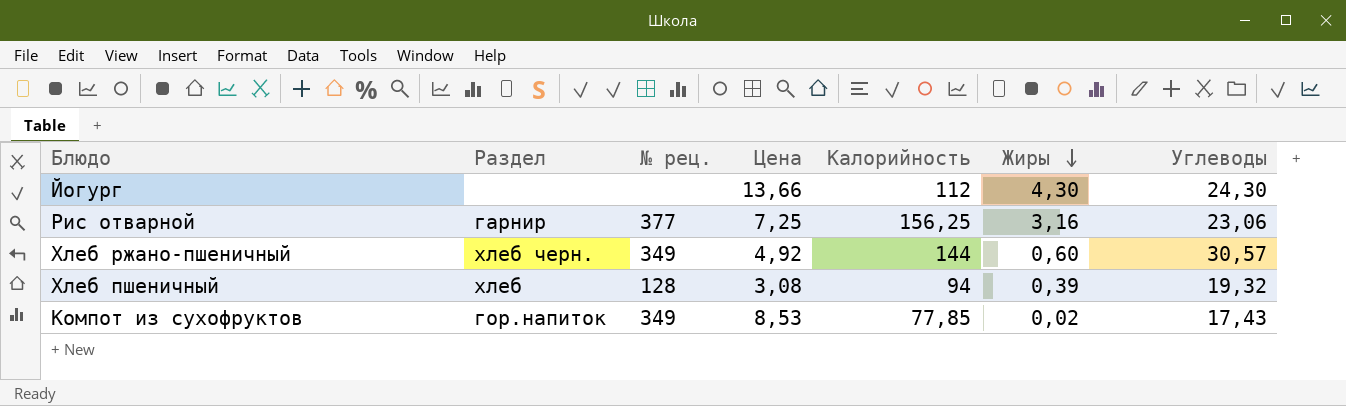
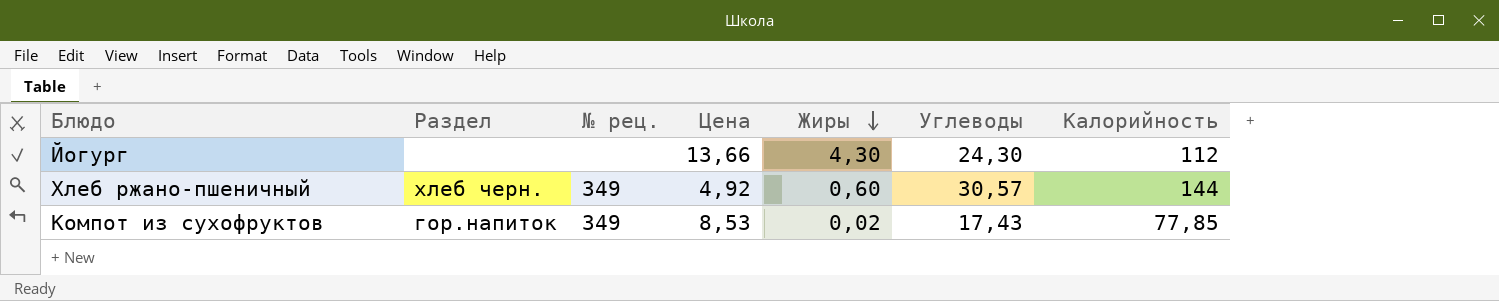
column Калорийность | position: 5 -> 7
row Рис отварной: гарнир | 377 | 7,25 | 156,25 | 3,16 | 23,06 -> none
row Хлеб пшеничный: хлеб | 128 | 3,08 | 94 | 0,39 | 19,32 -> none

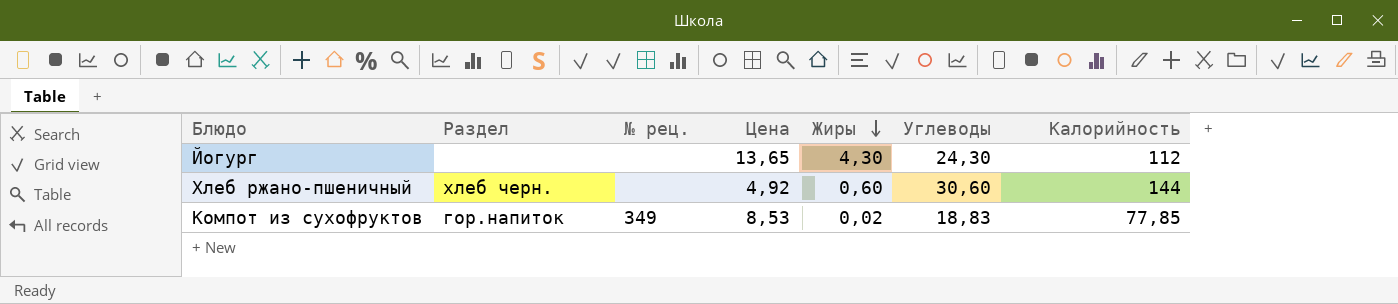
Йогург | Цена: 13,66 -> 13,65
Хлеб ржано-пшеничный | № рец.: 349 -> none
Хлеб ржано-пшеничный | Углеводы: 30,57 -> 30,60
Компот из сухофруктов | Углеводы: 17,43 -> 18,83

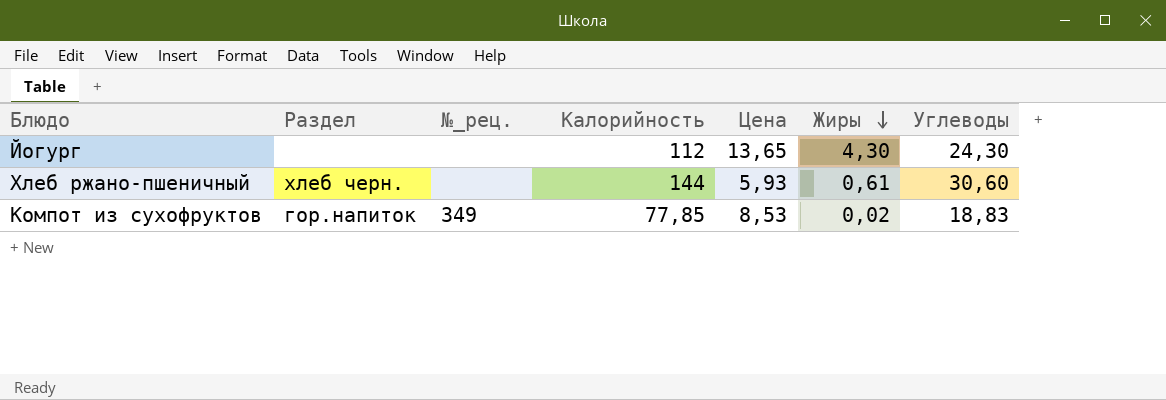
column name: № рец. -> №_рец.
column Калорийность | position: 7 -> 4
Хлеб ржано-пшеничный | Цена: 4,92 -> 5,93
Хлеб ржано-пшеничный | Жиры: 0,60 -> 0,61

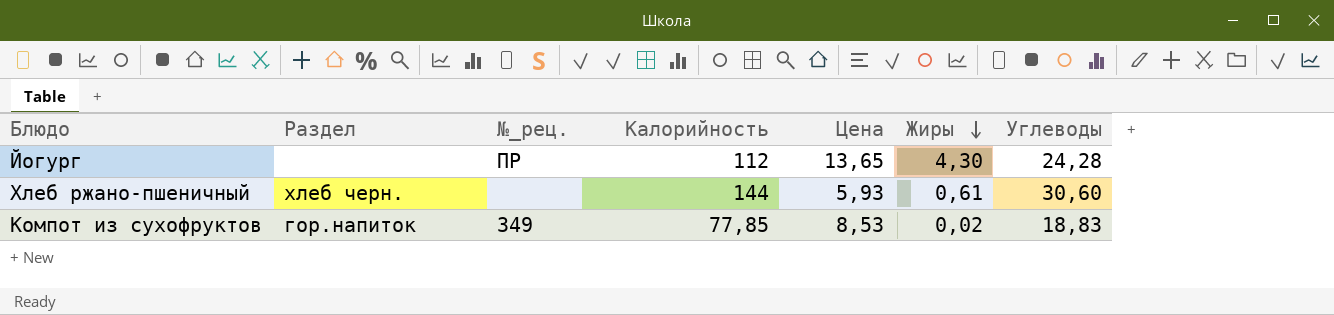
Йогург | №_рец.: none -> ПР
Йогург | Углеводы: 24,30 -> 24,28

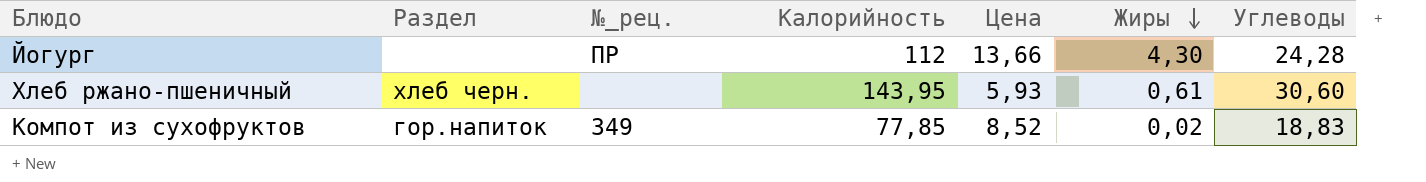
Йогург | Цена: 13,65 -> 13,66
Хлеб ржано-пшеничный | Калорийность: 144 -> 143,95
Компот из сухофруктов | Цена: 8,53 -> 8,52

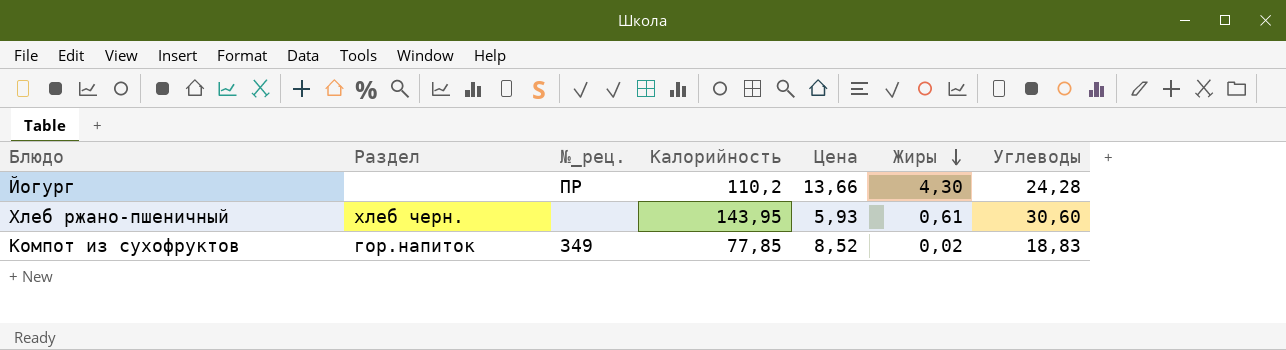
Йогург | Калорийность: 112 -> 110,2

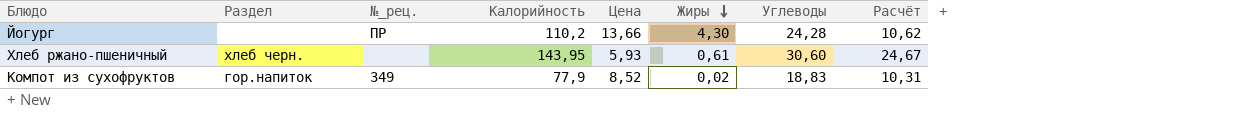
column Расчёт | formula: none -> [Углеводы] - [Цена]
Компот из сухофруктов | Калорийность: 77,85 -> 77,9

